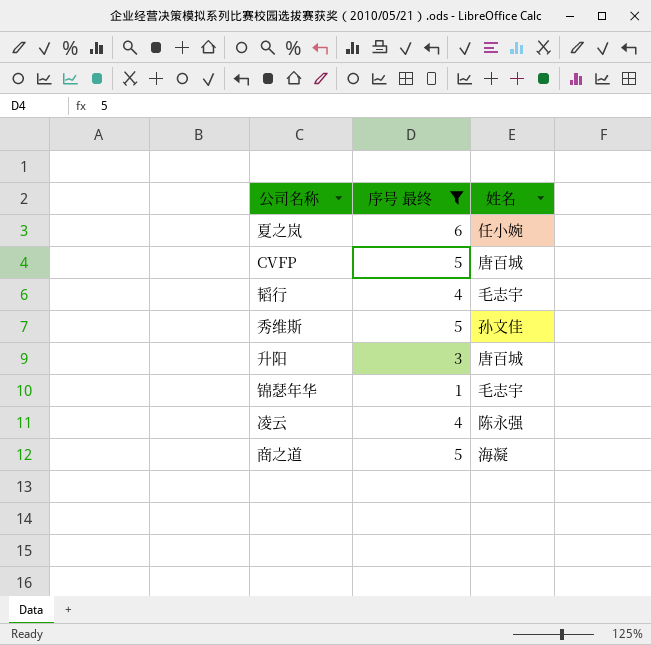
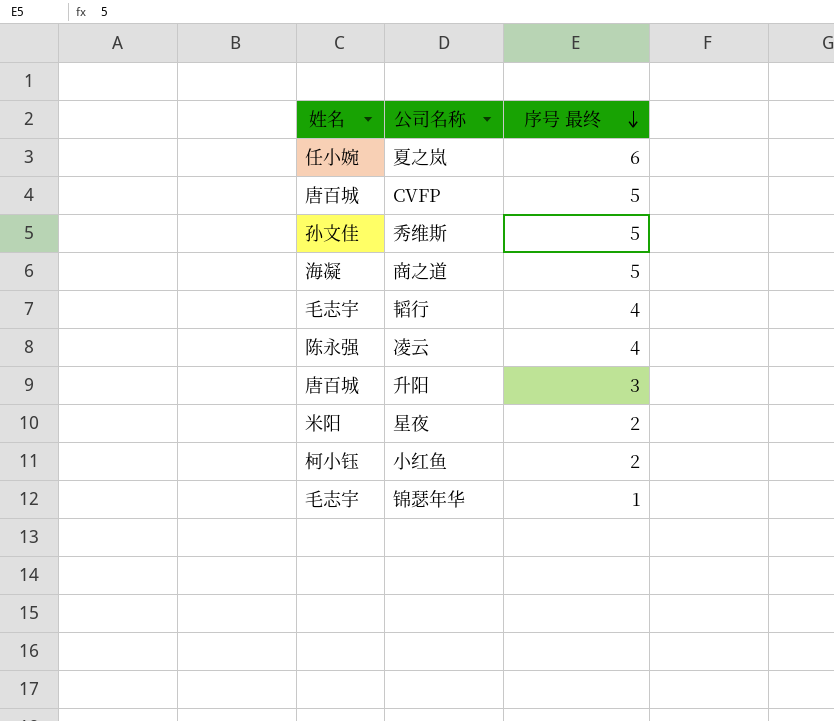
filter: 序号 最终 != 2 -> none
row order: none -> 序号 最终 descending
column 姓名 | position: 3 -> 1

